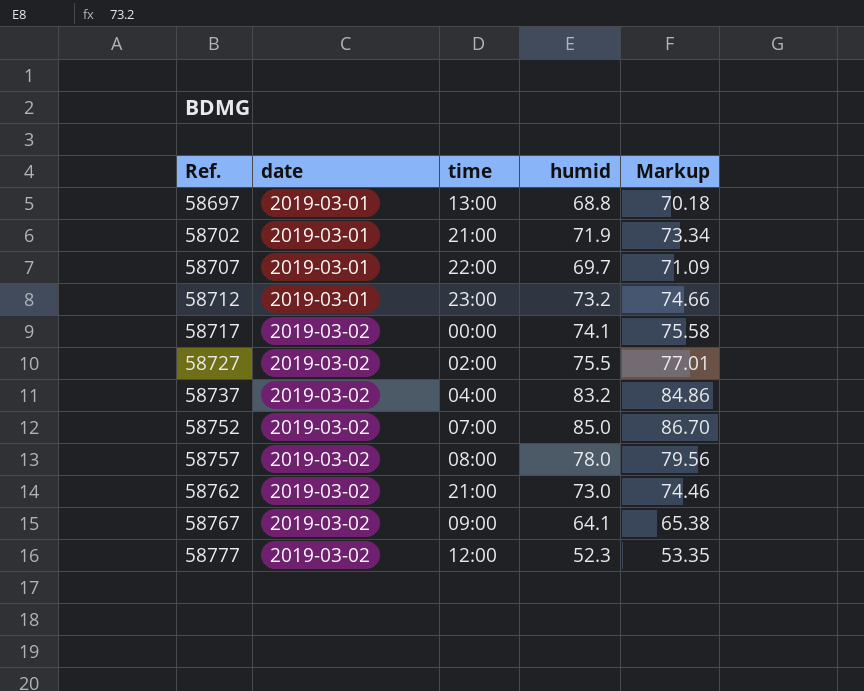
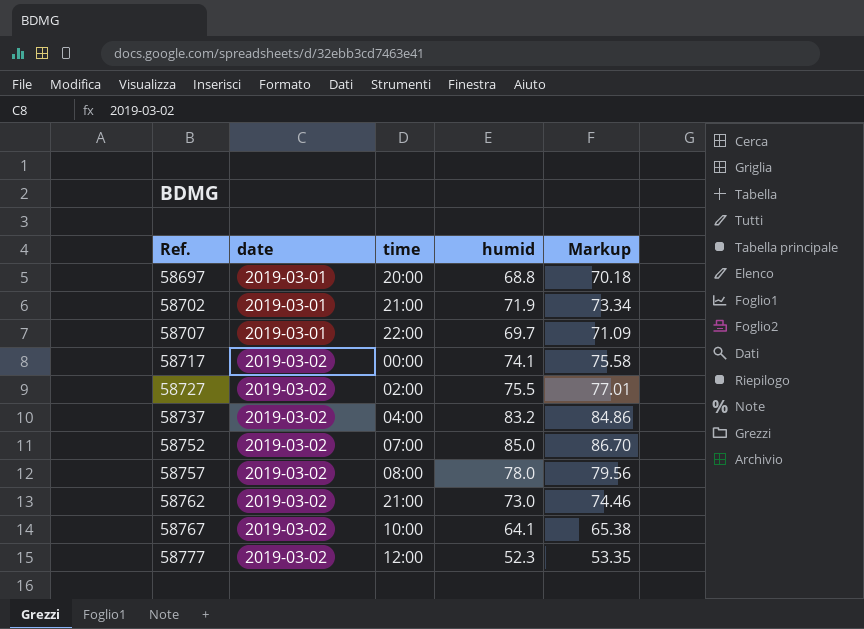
row 58712: 2019-03-01 | 23:00 | 73.2 | 74.66 -> none
58697 | time: 13:00 -> 20:00
58767 | time: 09:00 -> 10:00

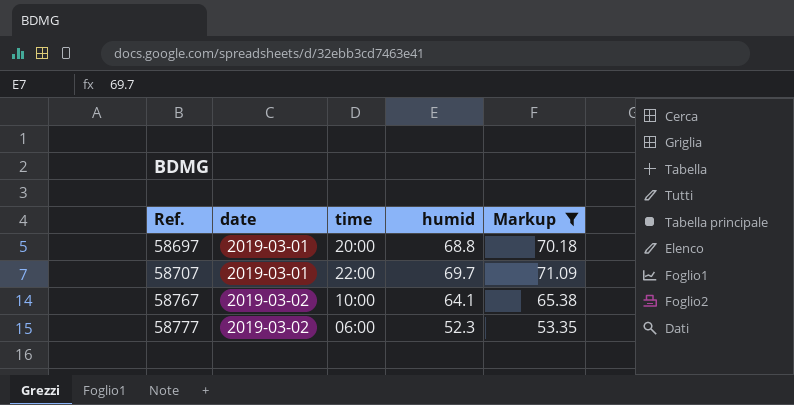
filter: none -> Markup <= 71.09
58777 | time: 12:00 -> 06:00

